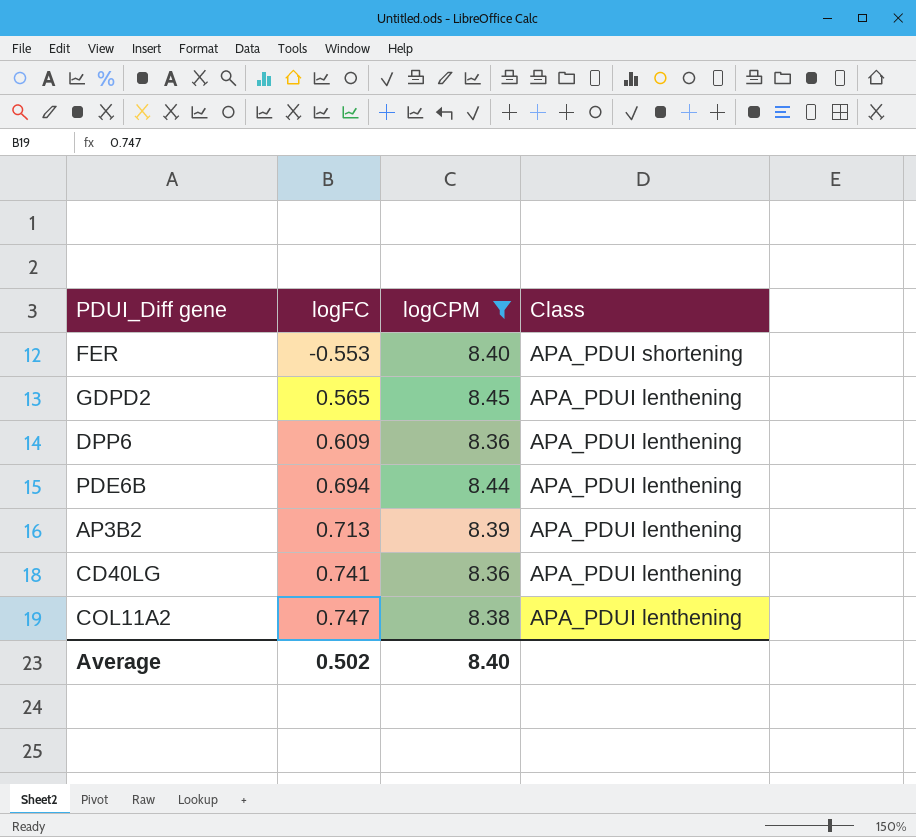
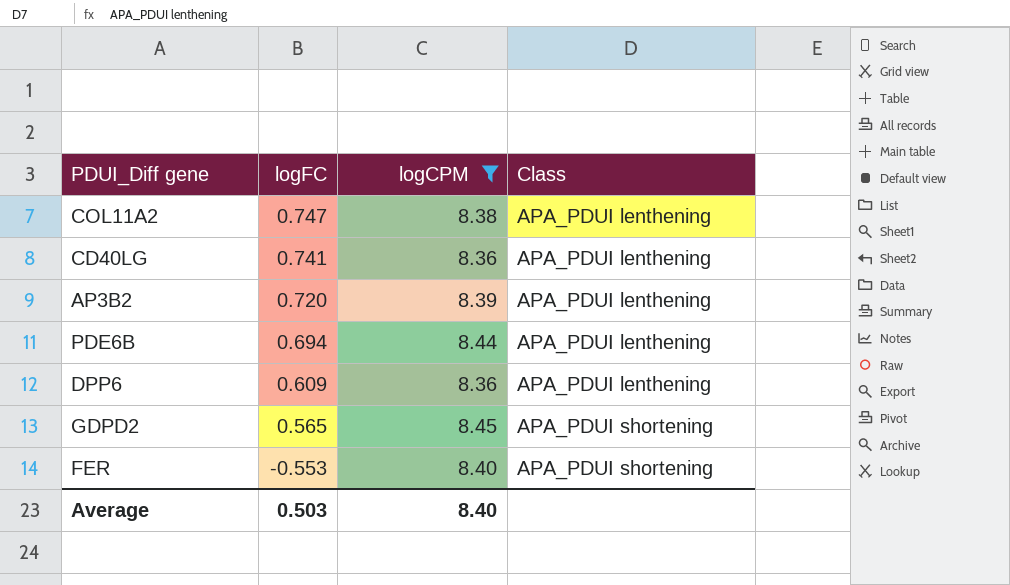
row order: logFC ascending -> logFC descending
AP3B2 | logFC: 0.713 -> 0.720
GDPD2 | Class: APA_PDUI lenthening -> APA_PDUI shortening
Average | logFC: 0.502 -> 0.503

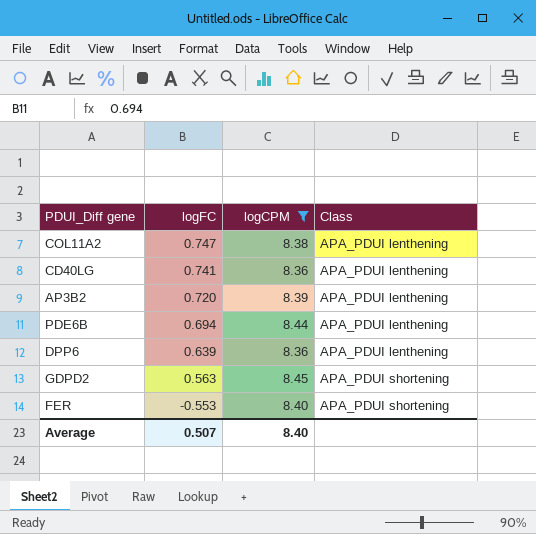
DPP6 | logFC: 0.609 -> 0.639
GDPD2 | logFC: 0.565 -> 0.563
Average | logFC: 0.503 -> 0.507

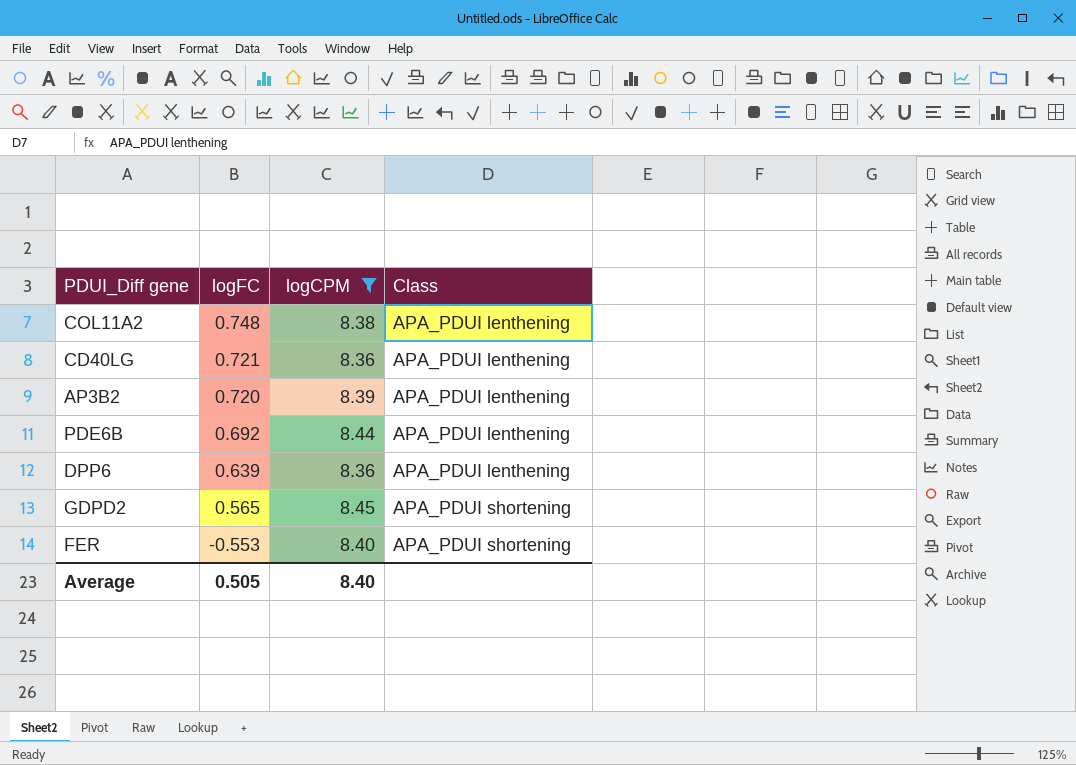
COL11A2 | logFC: 0.747 -> 0.748
CD40LG | logFC: 0.741 -> 0.721
PDE6B | logFC: 0.694 -> 0.692
GDPD2 | logFC: 0.563 -> 0.565
Average | logFC: 0.507 -> 0.505

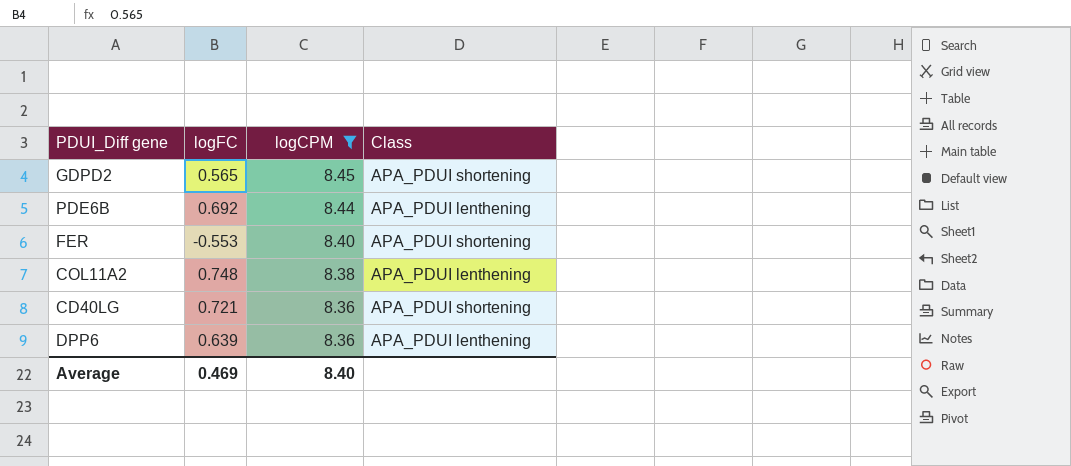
row order: logFC descending -> logCPM descending
row AP3B2: 0.720 | 8.39 | APA_PDUI lenthening -> none
CD40LG | Class: APA_PDUI lenthening -> APA_PDUI shortening
Average | logFC: 0.505 -> 0.469

